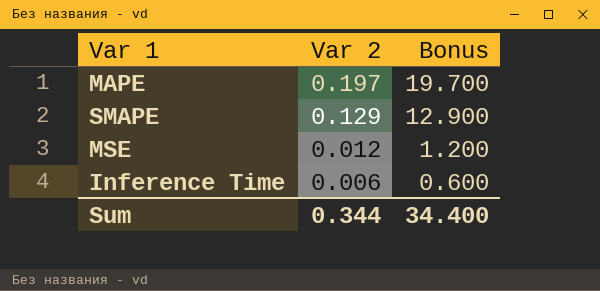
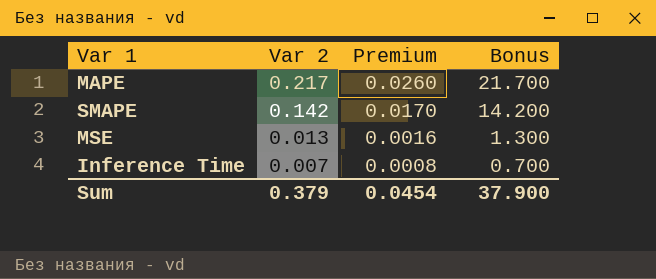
column Premium | formula: none -> [Var 2] * 0.12
MAPE | Var 2: 0.197 -> 0.217
MAPE | Bonus: 19.700 -> 21.700
SMAPE | Var 2: 0.129 -> 0.142
SMAPE | Bonus: 12.900 -> 14.200
MSE | Var 2: 0.012 -> 0.013
MSE | Bonus: 1.200 -> 1.300
Inference Time | Var 2: 0.006 -> 0.007
Inference Time | Bonus: 0.600 -> 0.700
Sum | Var 2: 0.344 -> 0.379
Sum | Bonus: 34.400 -> 37.900

